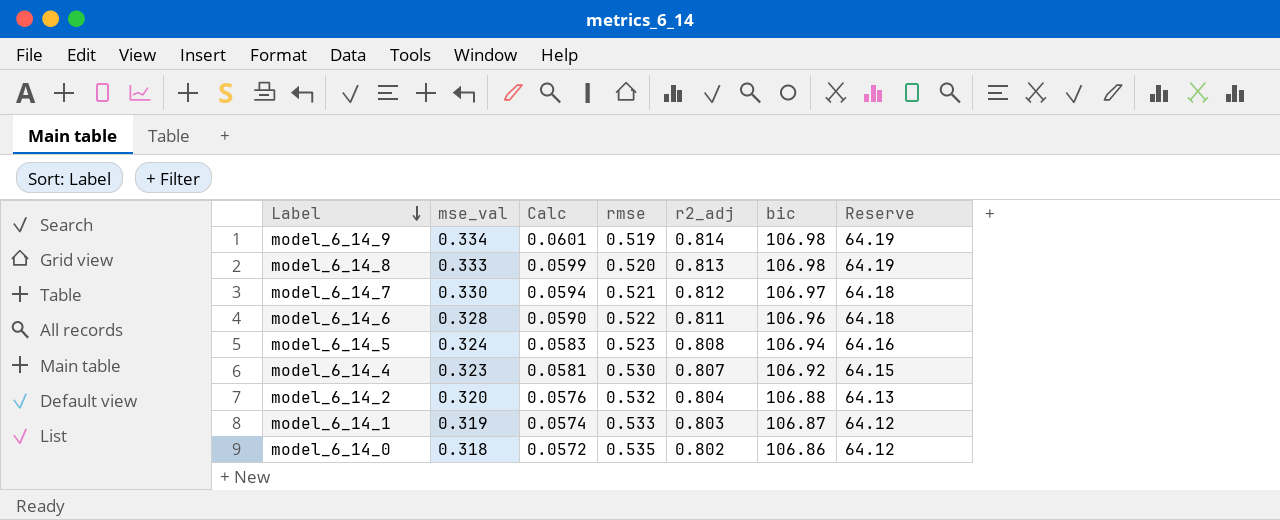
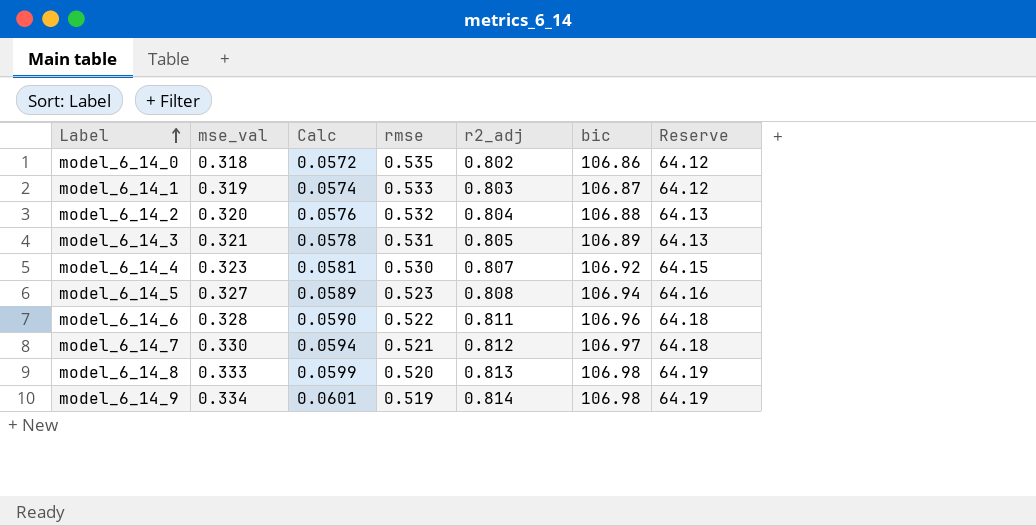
row order: Label descending -> Label ascending
row model_6_14_3: none -> 0.321 | 0.0578 | 0.531 | 0.805 | 106.89 | 64.13
model_6_14_5 | mse_val: 0.324 -> 0.327
model_6_14_5 | Calc: 0.0583 -> 0.0589

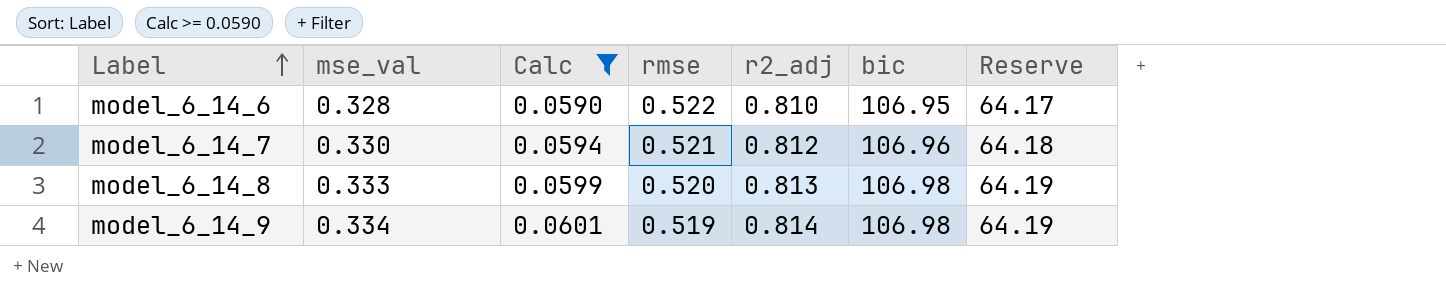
filter: none -> Calc >= 0.0590
model_6_14_6 | r2_adj: 0.811 -> 0.810
model_6_14_6 | bic: 106.96 -> 106.95
model_6_14_6 | Reserve: 64.18 -> 64.17
model_6_14_7 | bic: 106.97 -> 106.96

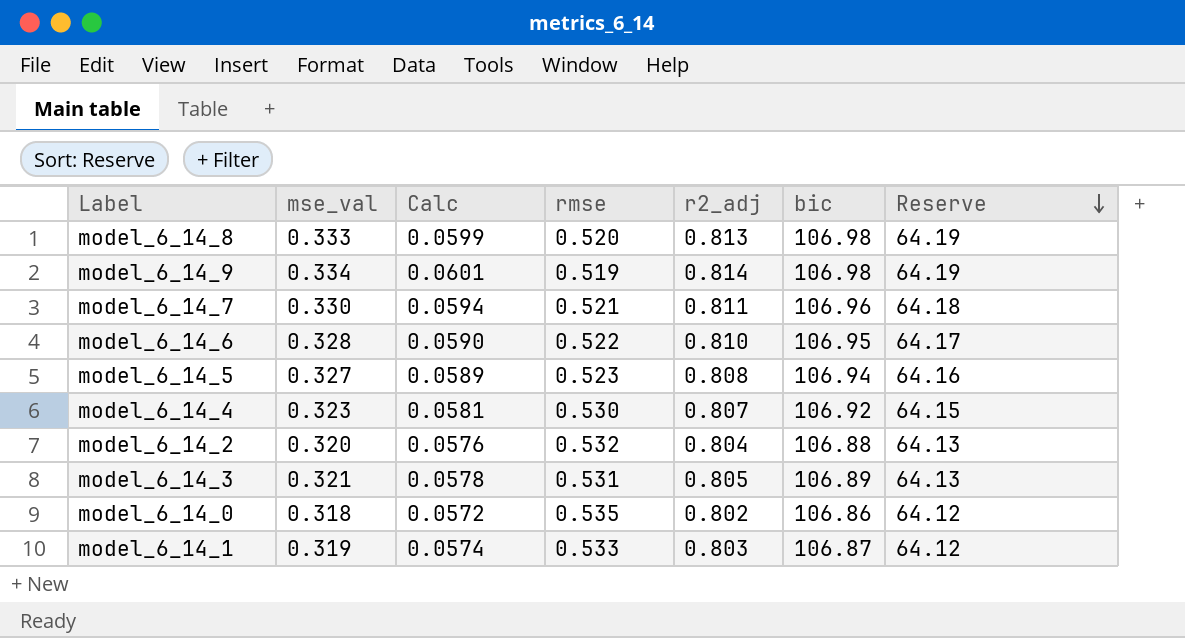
filter: Calc >= 0.0590 -> none
row order: Label ascending -> Reserve descending
model_6_14_7 | r2_adj: 0.812 -> 0.811

